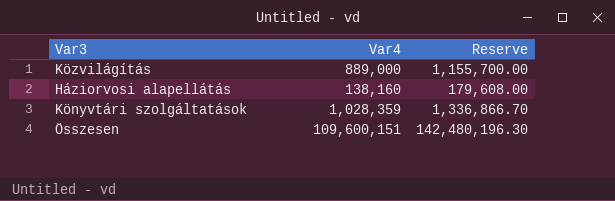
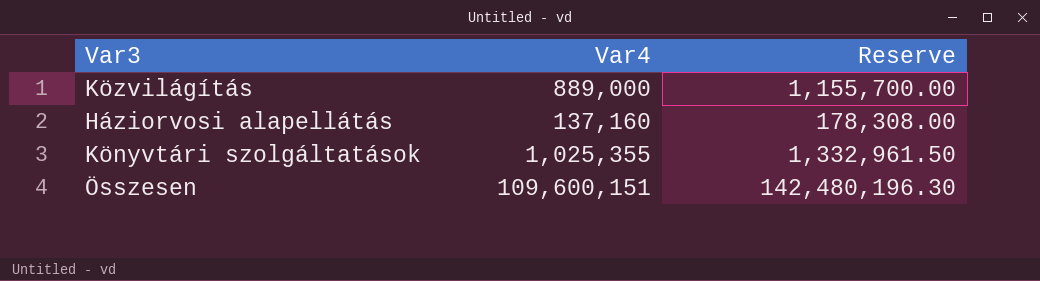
Háziorvosi alapellátás | Var4: 138,160 -> 137,160
Háziorvosi alapellátás | Reserve: 179,608.00 -> 178,308.00
Könyvtári szolgáltatások | Var4: 1,028,359 -> 1,025,355
Könyvtári szolgáltatások | Reserve: 1,336,866.70 -> 1,332,961.50

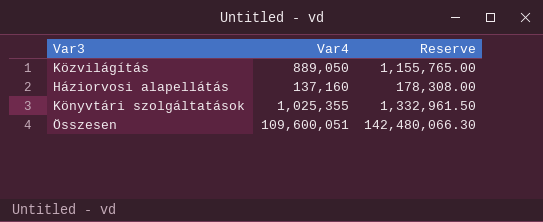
Közvilágítás | Var4: 889,000 -> 889,050
Közvilágítás | Reserve: 1,155,700.00 -> 1,155,765.00
Összesen | Var4: 109,600,151 -> 109,600,051
Összesen | Reserve: 142,480,196.30 -> 142,480,066.30

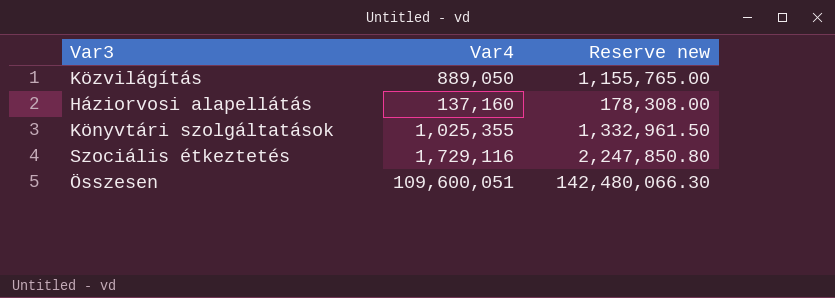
column name: Reserve -> Reserve new
row Szociális étkeztetés: none -> 1,729,116 | 2,247,850.80

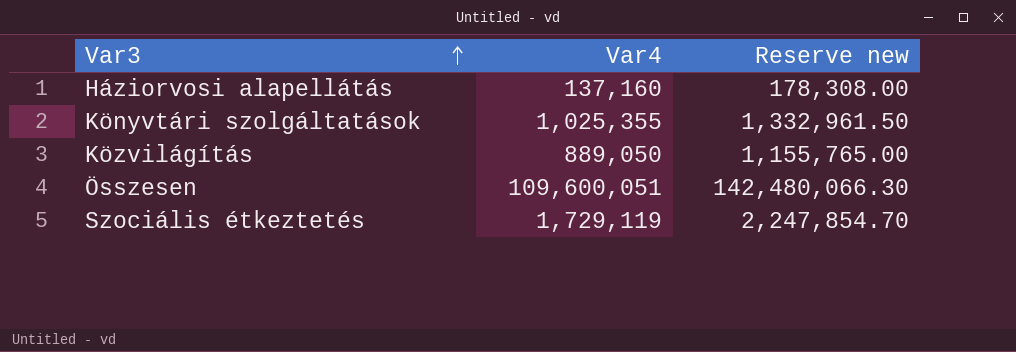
row order: none -> Var3 ascending
Szociális étkeztetés | Var4: 1,729,116 -> 1,729,119
Szociális étkeztetés | Reserve new: 2,247,850.80 -> 2,247,854.70

